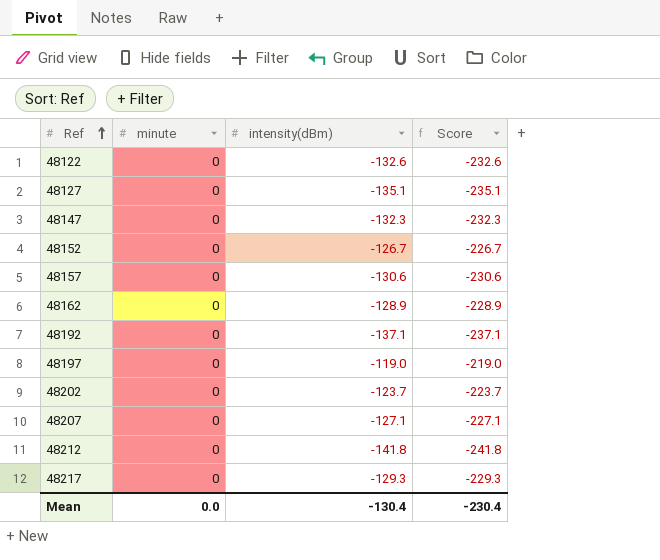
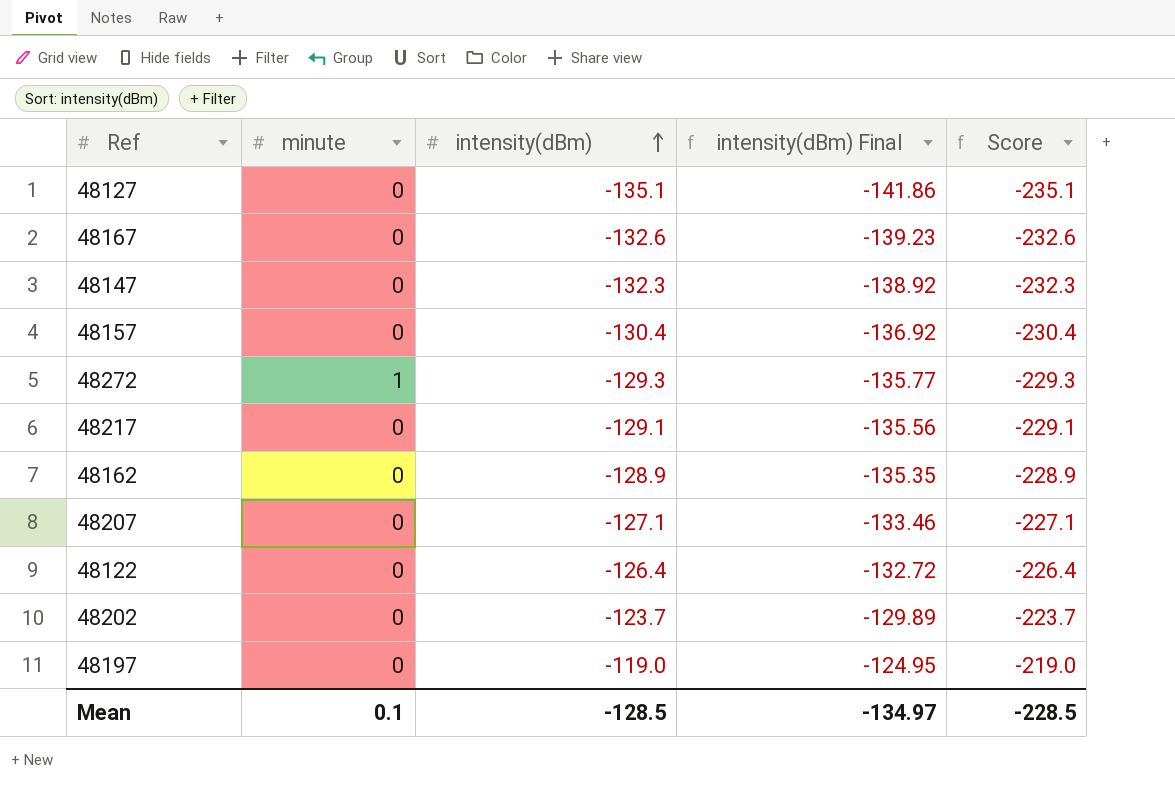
row order: Ref ascending -> intensity(dBm) ascending
column intensity(dBm) Final | formula: none -> [intensity(dBm)] * 1.05
row 48152: 0 | -126.7 | -226.7 -> none
row 48192: 0 | -137.1 | -237.1 -> none
row 48212: 0 | -141.8 | -241.8 -> none
row 48167: none -> 0 | -132.6 | -139.23 | -232.6
48157 | intensity(dBm): -130.6 -> -130.4
48157 | Score: -230.6 -> -230.4
row 48272: none -> 1 | -129.3 | -135.77 | -229.3
48217 | intensity(dBm): -129.3 -> -129.1
48217 | Score: -229.3 -> -229.1
48122 | intensity(dBm): -132.6 -> -126.4
48122 | Score: -232.6 -> -226.4
Mean | minute: 0.0 -> 0.1
Mean | intensity(dBm): -130.4 -> -128.5
Mean | Score: -230.4 -> -228.5

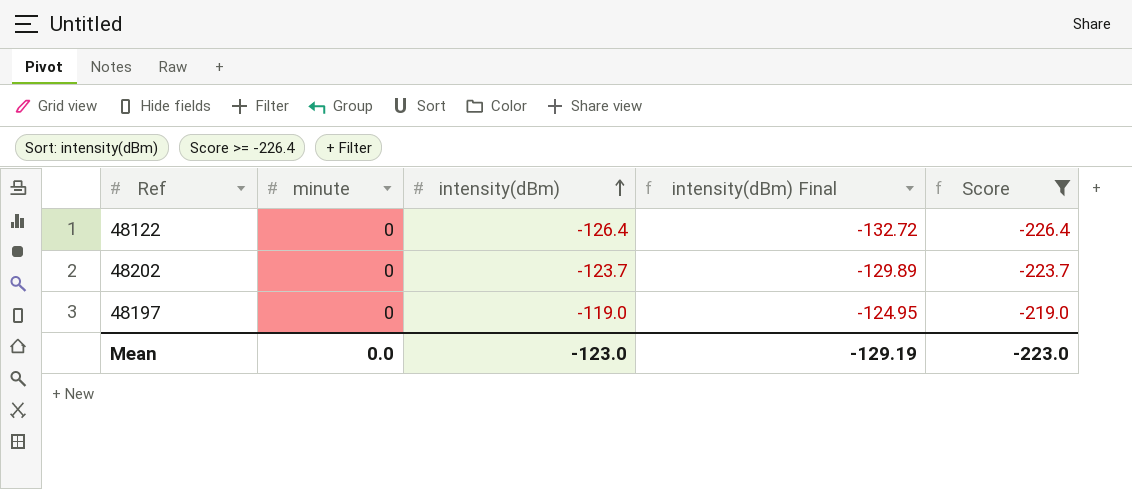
filter: none -> Score >= -226.4
Mean | minute: 0.1 -> 0.0
Mean | intensity(dBm): -128.5 -> -123.0
Mean | intensity(dBm) Final: -134.97 -> -129.19
Mean | Score: -228.5 -> -223.0

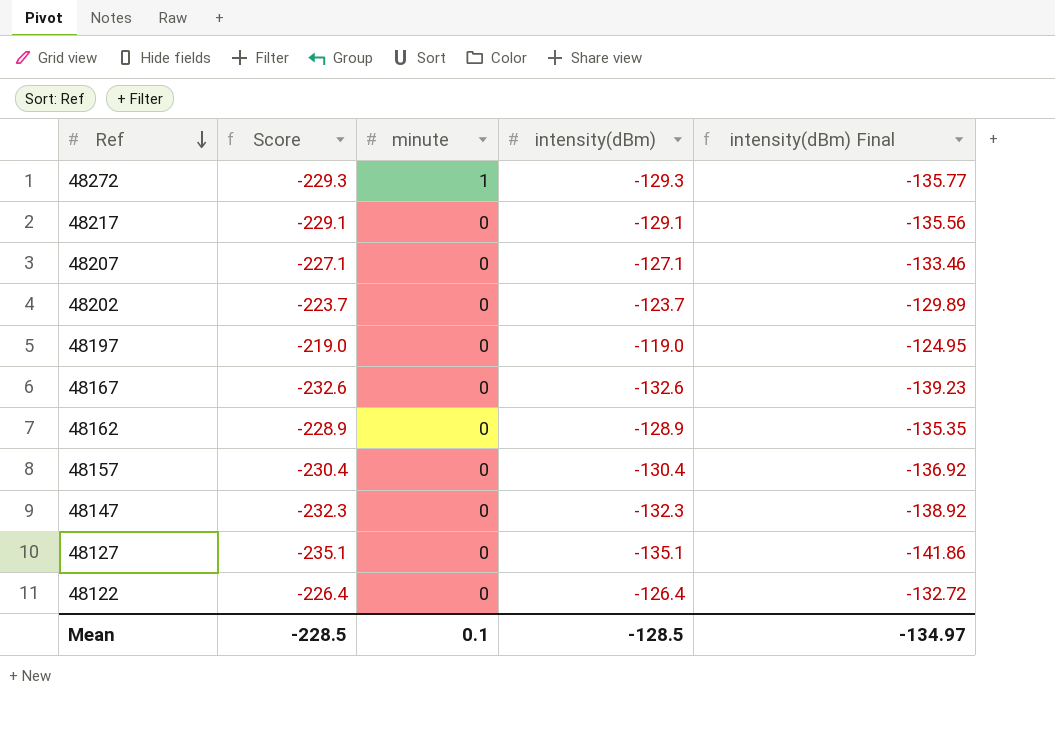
filter: Score >= -226.4 -> none
row order: intensity(dBm) ascending -> Ref descending
column Score | position: 5 -> 2
Mean | Score: -223.0 -> -228.5
Mean | minute: 0.0 -> 0.1
Mean | intensity(dBm): -123.0 -> -128.5
Mean | intensity(dBm) Final: -129.19 -> -134.97

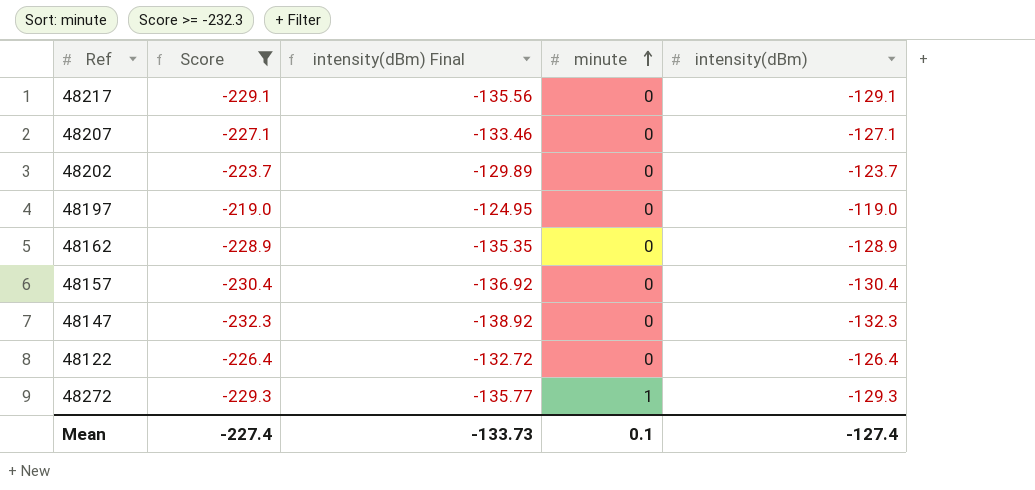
filter: none -> Score >= -232.3
row order: Ref descending -> minute ascending
column intensity(dBm) Final | position: 5 -> 3
Mean | Score: -228.5 -> -227.4
Mean | intensity(dBm) Final: -134.97 -> -133.73
Mean | intensity(dBm): -128.5 -> -127.4

